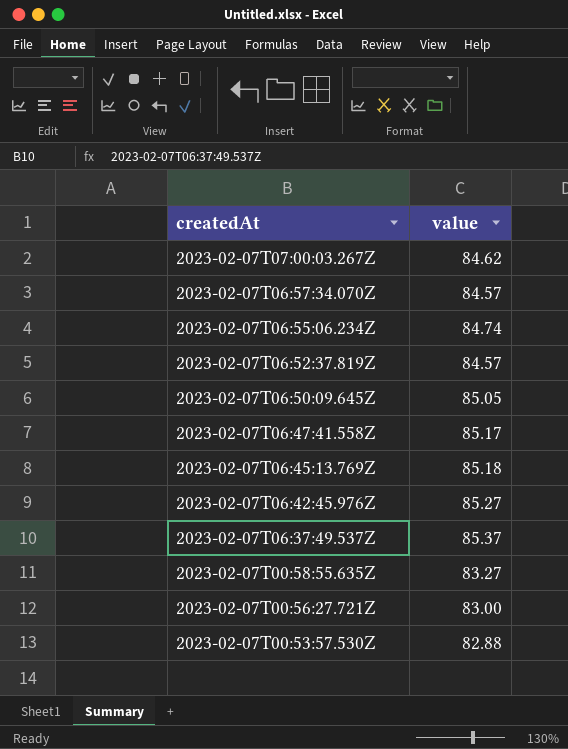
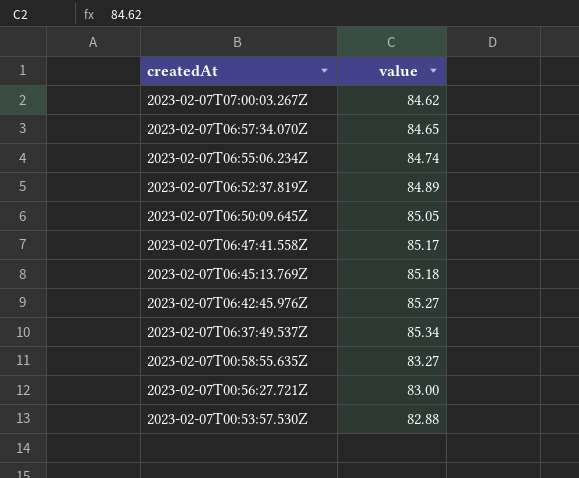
2023-02-07T06:57:34.070Z | value: 84.57 -> 84.65
2023-02-07T06:52:37.819Z | value: 84.57 -> 84.89
2023-02-07T06:37:49.537Z | value: 85.37 -> 85.34

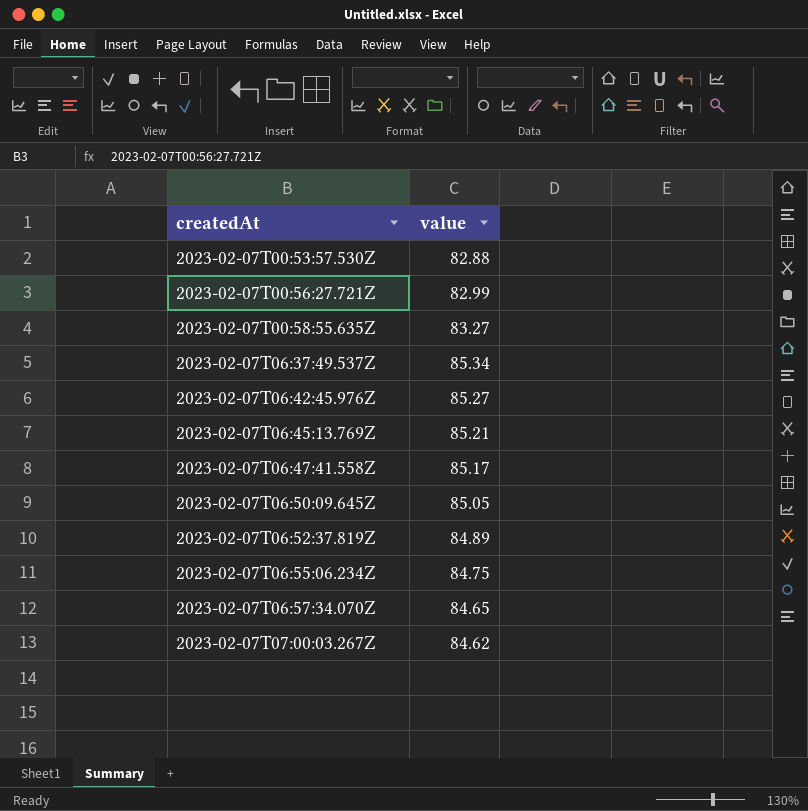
row order: createdAt descending -> createdAt ascending
2023-02-07T00:56:27.721Z | value: 83.00 -> 82.99
2023-02-07T06:45:13.769Z | value: 85.18 -> 85.21
2023-02-07T06:55:06.234Z | value: 84.74 -> 84.75

